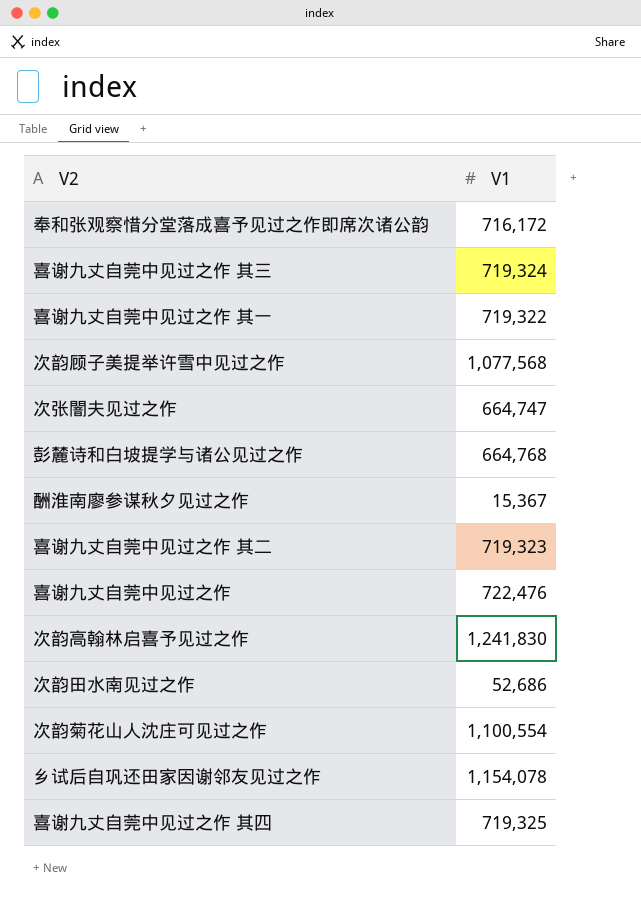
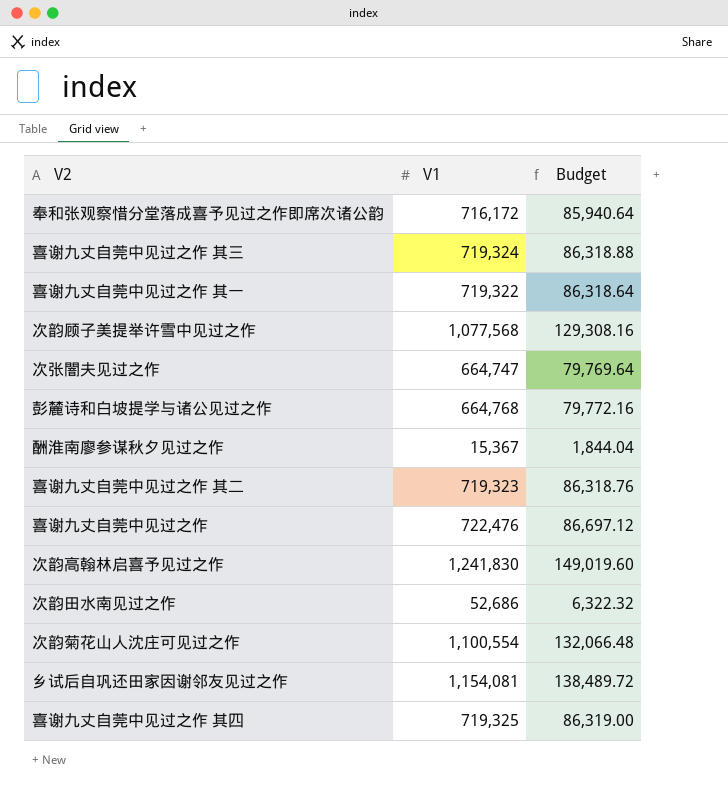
column Budget | formula: none -> [V1] * 0.12
乡试后自巩还田家因谢邻友见过之作 | V1: 1,154,078 -> 1,154,081

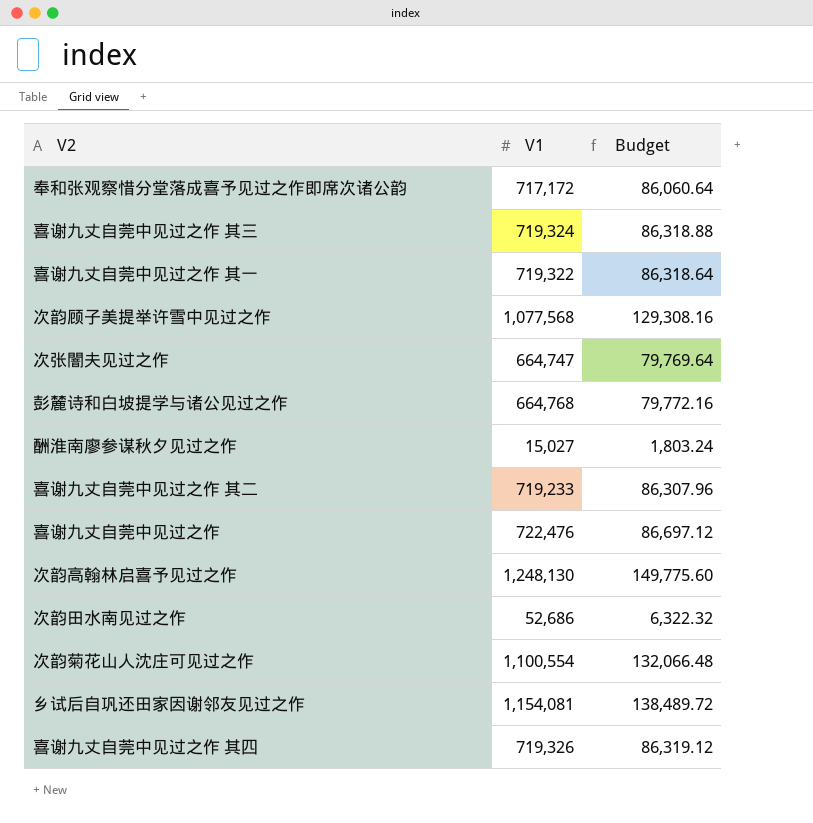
奉和张观察惜分堂落成喜予见过之作即席次诸公韵 | V1: 716,172 -> 717,172
奉和张观察惜分堂落成喜予见过之作即席次诸公韵 | Budget: 85,940.64 -> 86,060.64
酬淮南廖参谋秋夕见过之作 | V1: 15,367 -> 15,027
酬淮南廖参谋秋夕见过之作 | Budget: 1,844.04 -> 1,803.24
喜谢九丈自莞中见过之作 其二 | V1: 719,323 -> 719,233
喜谢九丈自莞中见过之作 其二 | Budget: 86,318.76 -> 86,307.96
次韵高翰林启喜予见过之作 | V1: 1,241,830 -> 1,248,130
次韵高翰林启喜予见过之作 | Budget: 149,019.60 -> 149,775.60
喜谢九丈自莞中见过之作 其四 | V1: 719,325 -> 719,326
喜谢九丈自莞中见过之作 其四 | Budget: 86,319.00 -> 86,319.12

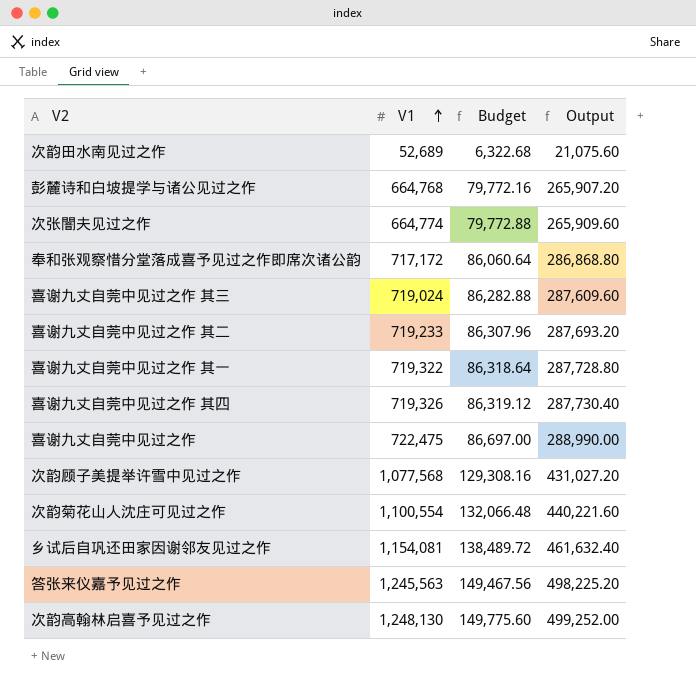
row order: none -> V1 ascending
column Output | formula: none -> [V1] * 0.4
row 酬淮南廖参谋秋夕见过之作: 15,027 | 1,803.24 -> none
次韵田水南见过之作 | V1: 52,686 -> 52,689
次韵田水南见过之作 | Budget: 6,322.32 -> 6,322.68
次张闇夫见过之作 | V1: 664,747 -> 664,774
次张闇夫见过之作 | Budget: 79,769.64 -> 79,772.88
喜谢九丈自莞中见过之作 其三 | V1: 719,324 -> 719,024
喜谢九丈自莞中见过之作 其三 | Budget: 86,318.88 -> 86,282.88
喜谢九丈自莞中见过之作 | V1: 722,476 -> 722,475
喜谢九丈自莞中见过之作 | Budget: 86,697.12 -> 86,697.00
row 答张来仪嘉予见过之作: none -> 1,245,563 | 149,467.56 | 498,225.20

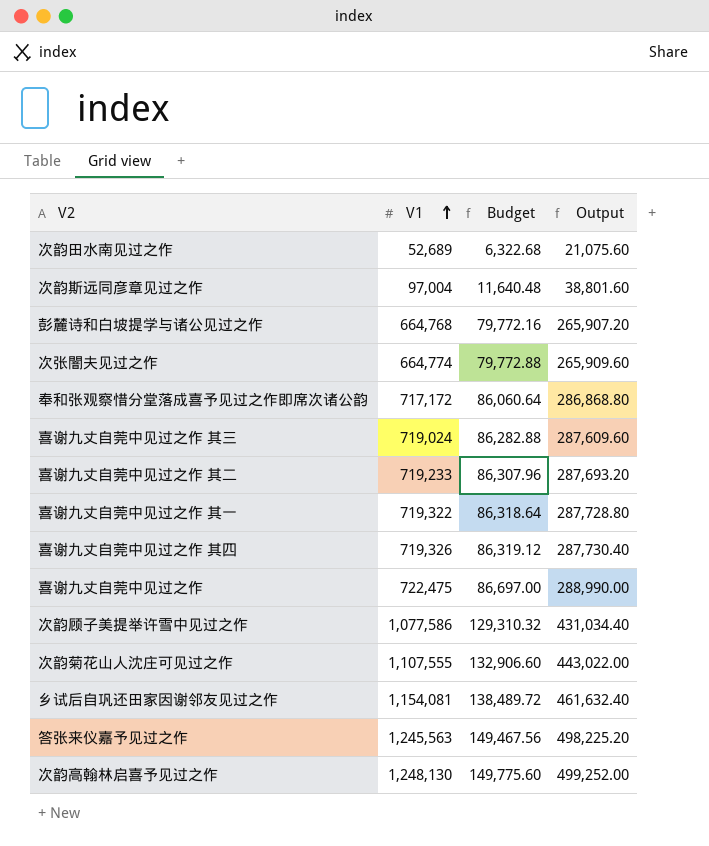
row 次韵斯远同彦章见过之作: none -> 97,004 | 11,640.48 | 38,801.60
次韵顾子美提举许雪中见过之作 | V1: 1,077,568 -> 1,077,586
次韵顾子美提举许雪中见过之作 | Budget: 129,308.16 -> 129,310.32
次韵顾子美提举许雪中见过之作 | Output: 431,027.20 -> 431,034.40
次韵菊花山人沈庄可见过之作 | V1: 1,100,554 -> 1,107,555
次韵菊花山人沈庄可见过之作 | Budget: 132,066.48 -> 132,906.60
次韵菊花山人沈庄可见过之作 | Output: 440,221.60 -> 443,022.00

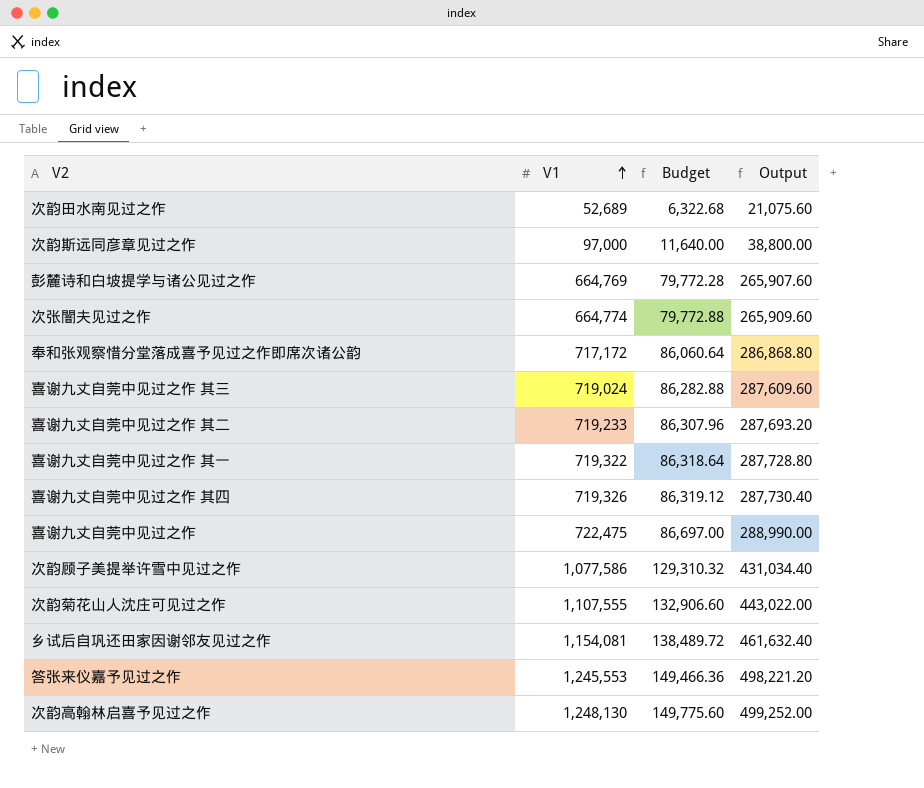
次韵斯远同彦章见过之作 | V1: 97,004 -> 97,000
次韵斯远同彦章见过之作 | Budget: 11,640.48 -> 11,640.00
次韵斯远同彦章见过之作 | Output: 38,801.60 -> 38,800.00
彭麓诗和白坡提学与诸公见过之作 | V1: 664,768 -> 664,769
彭麓诗和白坡提学与诸公见过之作 | Budget: 79,772.16 -> 79,772.28
彭麓诗和白坡提学与诸公见过之作 | Output: 265,907.20 -> 265,907.60
答张来仪嘉予见过之作 | V1: 1,245,563 -> 1,245,553
答张来仪嘉予见过之作 | Budget: 149,467.56 -> 149,466.36
答张来仪嘉予见过之作 | Output: 498,225.20 -> 498,221.20

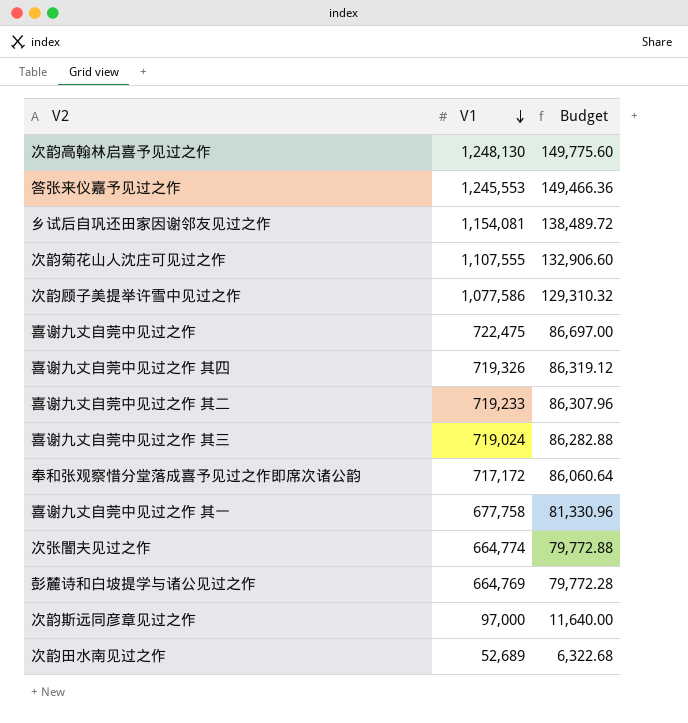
row order: V1 ascending -> V1 descending
column Output | formula: [V1] * 0.4 -> none
喜谢九丈自莞中见过之作 其一 | V1: 719,322 -> 677,758
喜谢九丈自莞中见过之作 其一 | Budget: 86,318.64 -> 81,330.96

